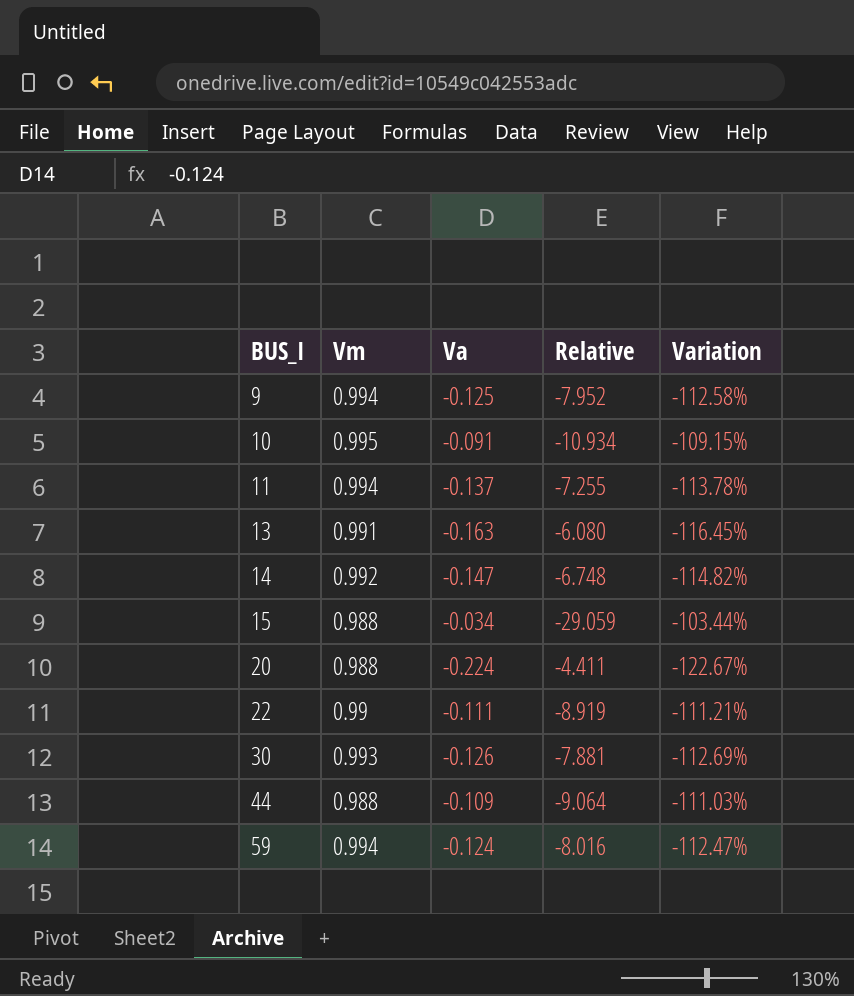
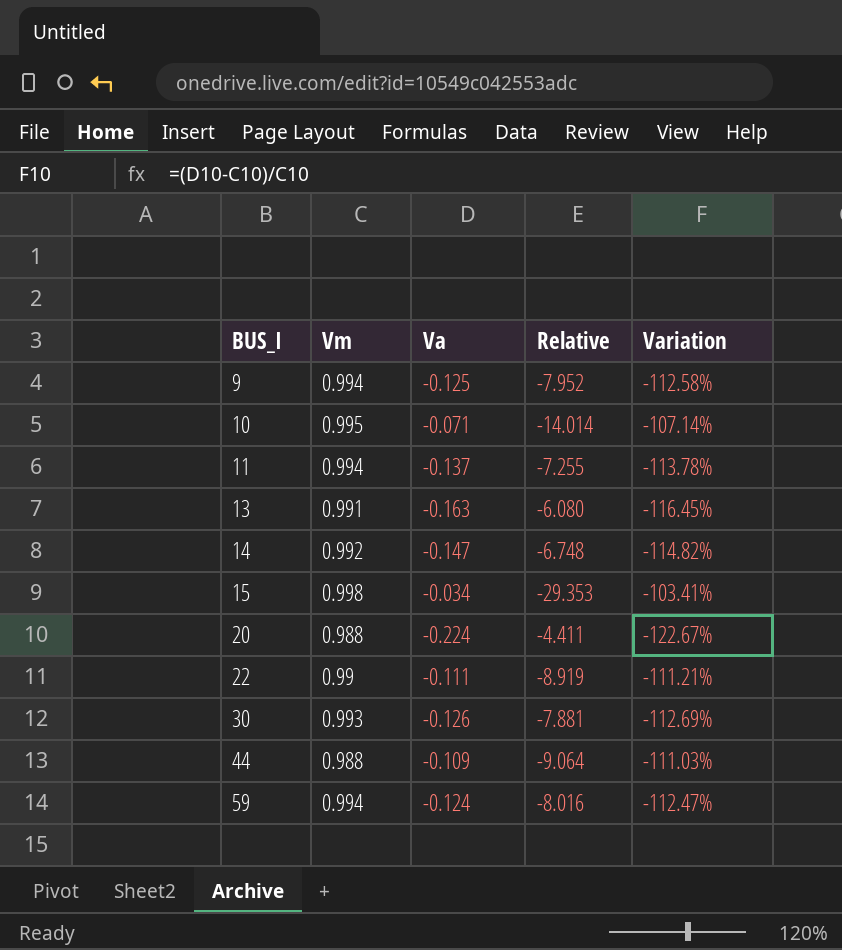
10 | Va: -0.091 -> -0.071
10 | Relative: -10.934 -> -14.014
10 | Variation: -109.15% -> -107.14%
15 | Vm: 0.988 -> 0.998
15 | Relative: -29.059 -> -29.353
15 | Variation: -103.44% -> -103.41%

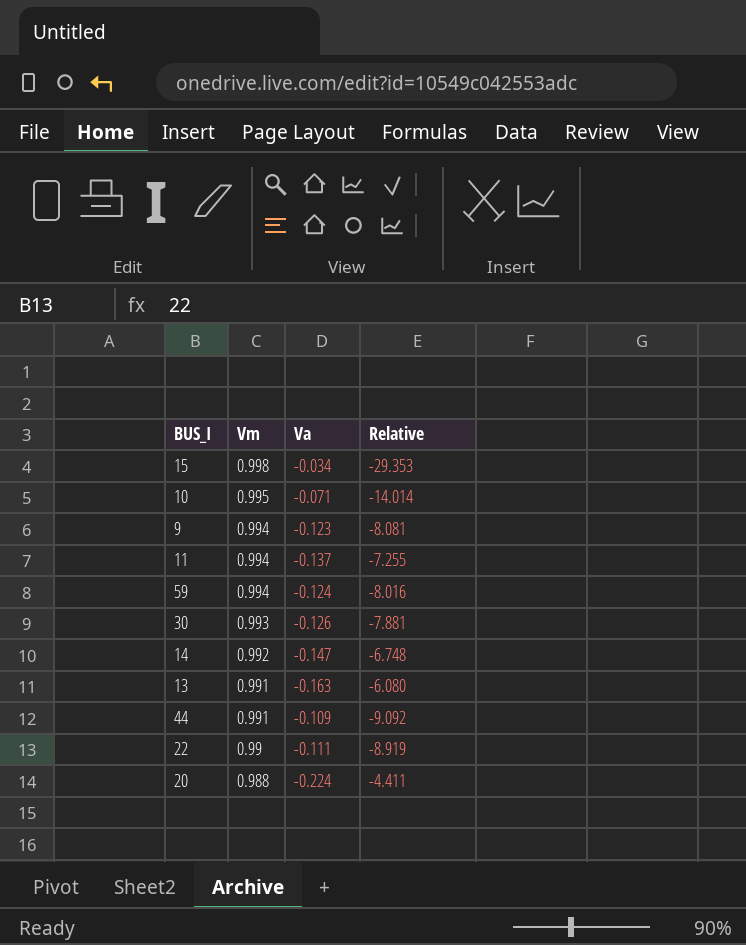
row order: BUS_I ascending -> Vm descending
column Variation | formula: ([Va] - [Vm]) / [Vm] -> none
9 | Va: -0.125 -> -0.123
9 | Relative: -7.952 -> -8.081
44 | Vm: 0.988 -> 0.991
44 | Relative: -9.064 -> -9.092

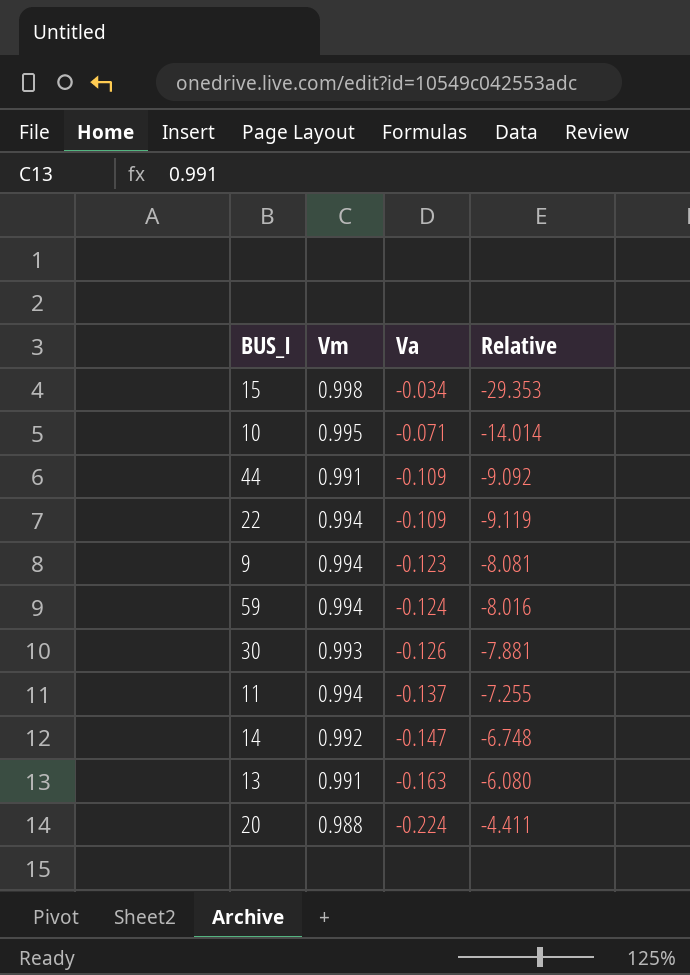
row order: Vm descending -> Va descending
22 | Vm: 0.99 -> 0.994
22 | Va: -0.111 -> -0.109
22 | Relative: -8.919 -> -9.119

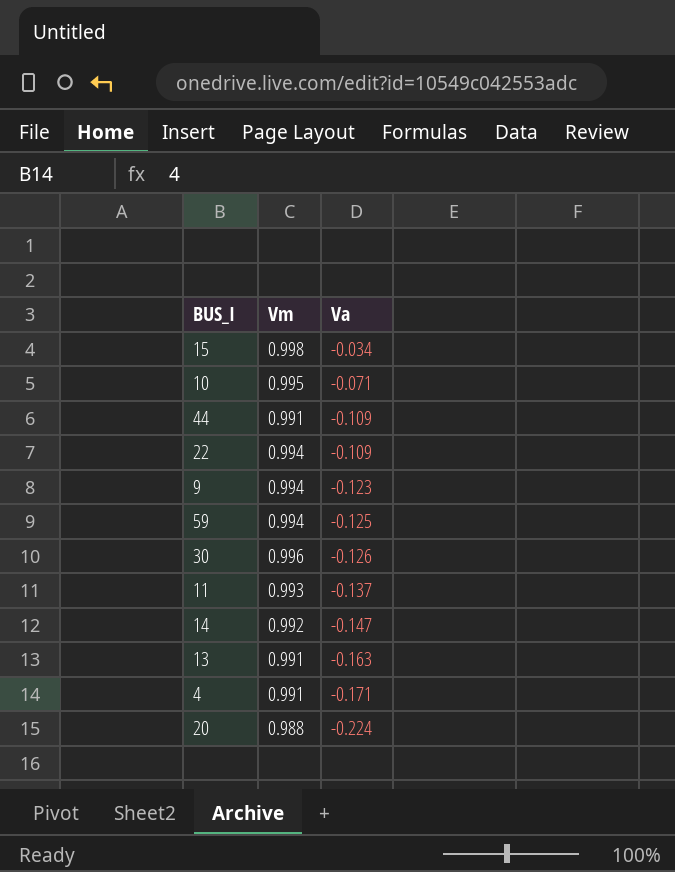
column Relative | formula: [Vm] / [Va] -> none
59 | Va: -0.124 -> -0.125
30 | Vm: 0.993 -> 0.996
11 | Vm: 0.994 -> 0.993
row 4: none -> 0.991 | -0.171

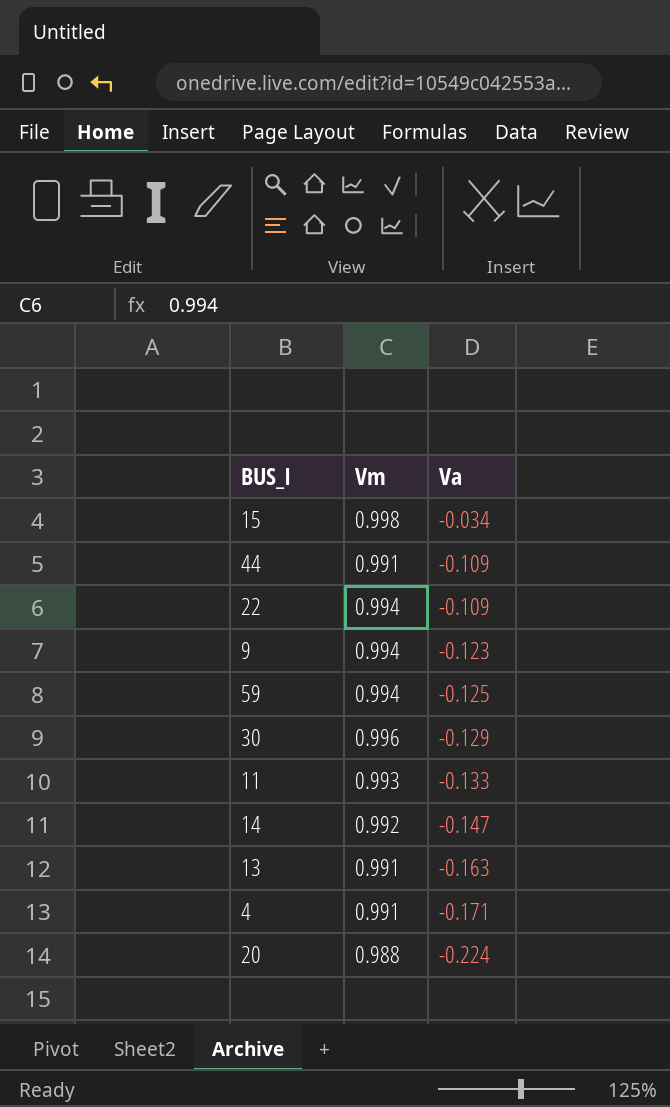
row 10: 0.995 | -0.071 -> none
30 | Va: -0.126 -> -0.129
11 | Va: -0.137 -> -0.133

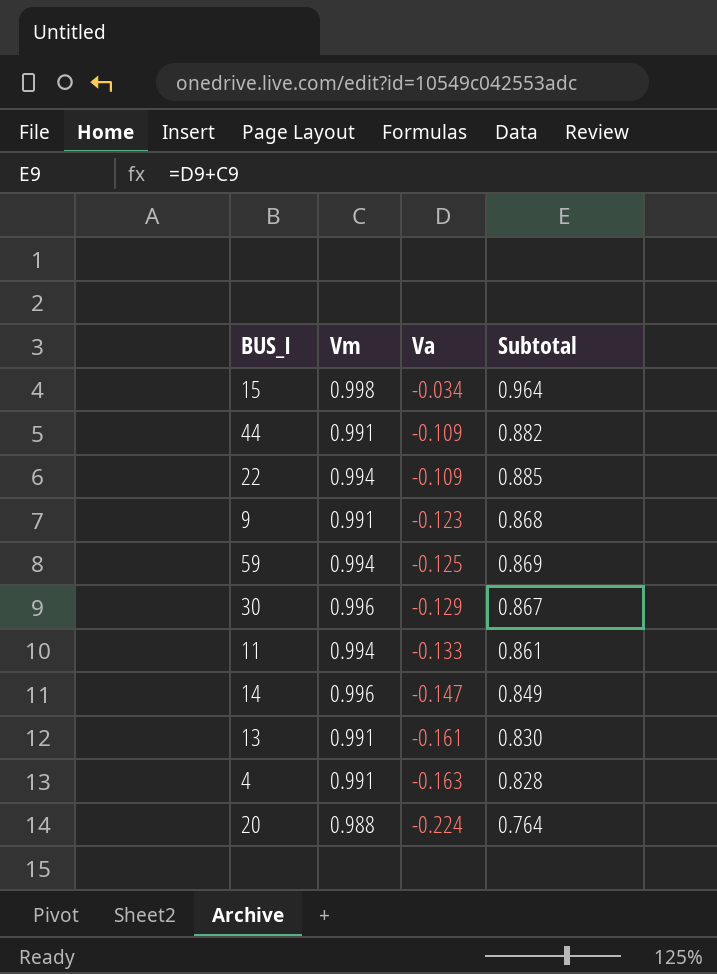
column Subtotal | formula: none -> [Vm] + [Va]
9 | Vm: 0.994 -> 0.991
11 | Vm: 0.993 -> 0.994
14 | Vm: 0.992 -> 0.996
13 | Va: -0.163 -> -0.161
4 | Va: -0.171 -> -0.163

